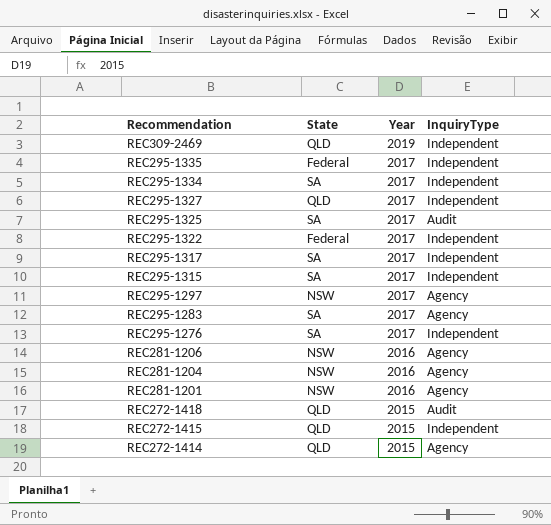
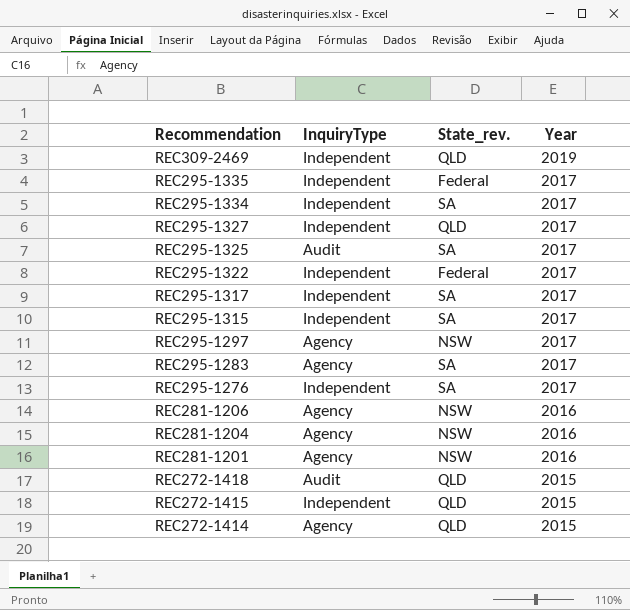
column InquiryType | position: 4 -> 2
column name: State -> State_rev.

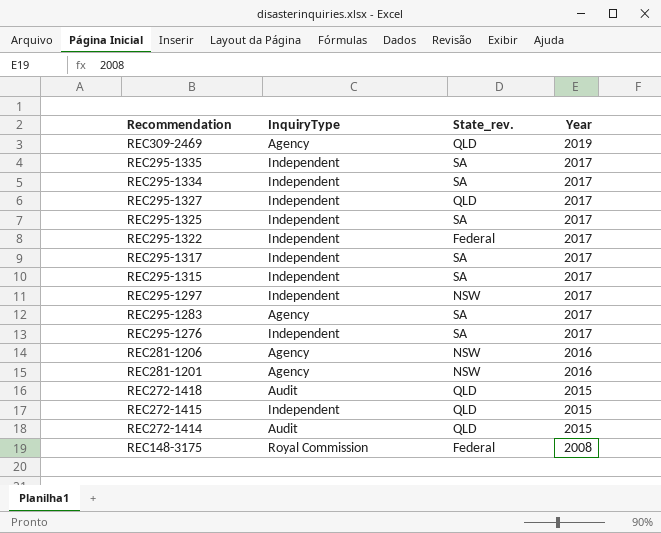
row REC281-1204: Agency | NSW | 2016 -> none
REC309-2469 | InquiryType: Independent -> Agency
REC295-1335 | State_rev.: Federal -> SA
REC295-1325 | InquiryType: Audit -> Independent
REC295-1297 | InquiryType: Agency -> Independent
REC272-1414 | InquiryType: Agency -> Audit
row REC148-3175: none -> Royal Commission | Federal | 2008

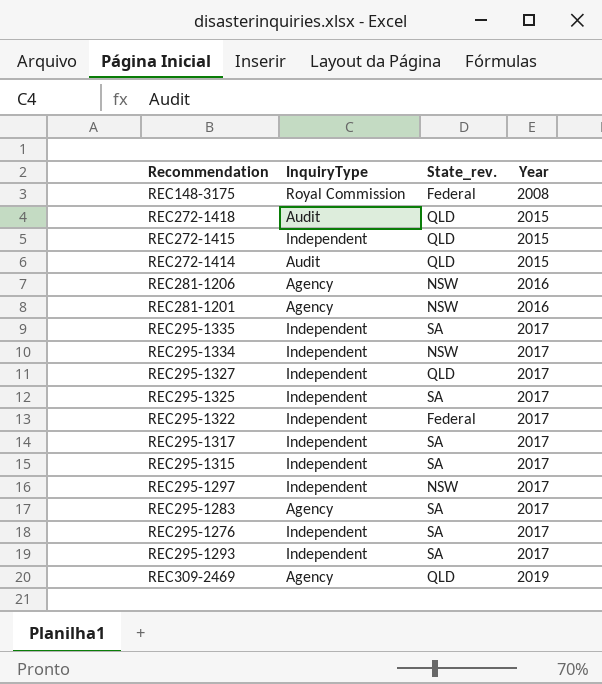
row order: Recommendation descending -> Year ascending
REC295-1334 | State_rev.: SA -> NSW
row REC295-1293: none -> Independent | SA | 2017

